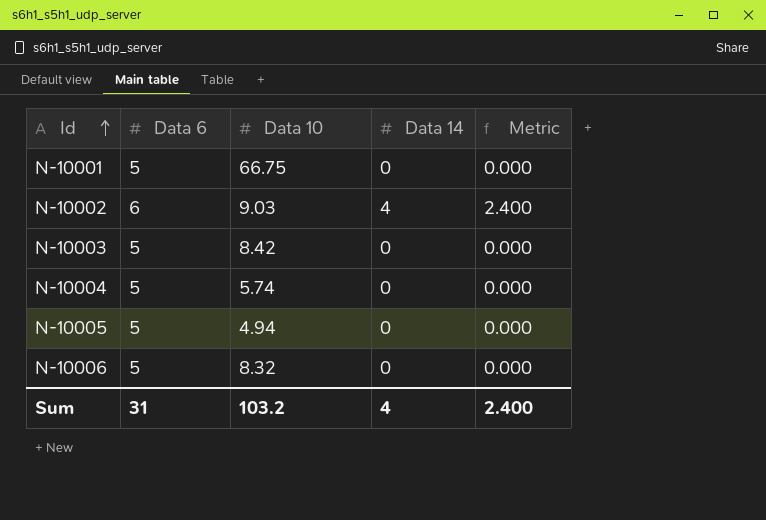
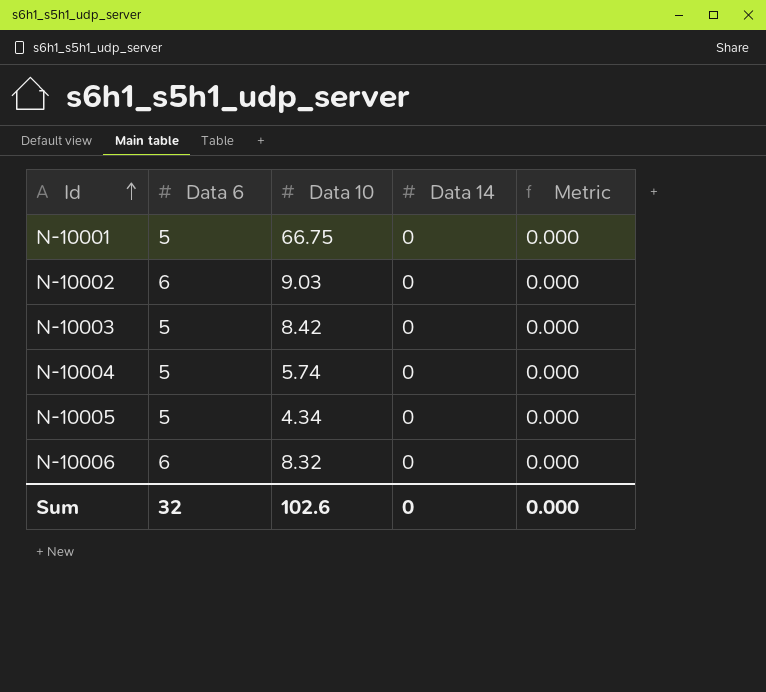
N-10002 | Data 14: 4 -> 0
N-10002 | Metric: 2.400 -> 0.000
N-10005 | Data 10: 4.94 -> 4.34
N-10006 | Data 6: 5 -> 6
Sum | Data 6: 31 -> 32
Sum | Data 10: 103.2 -> 102.6
Sum | Data 14: 4 -> 0
Sum | Metric: 2.400 -> 0.000

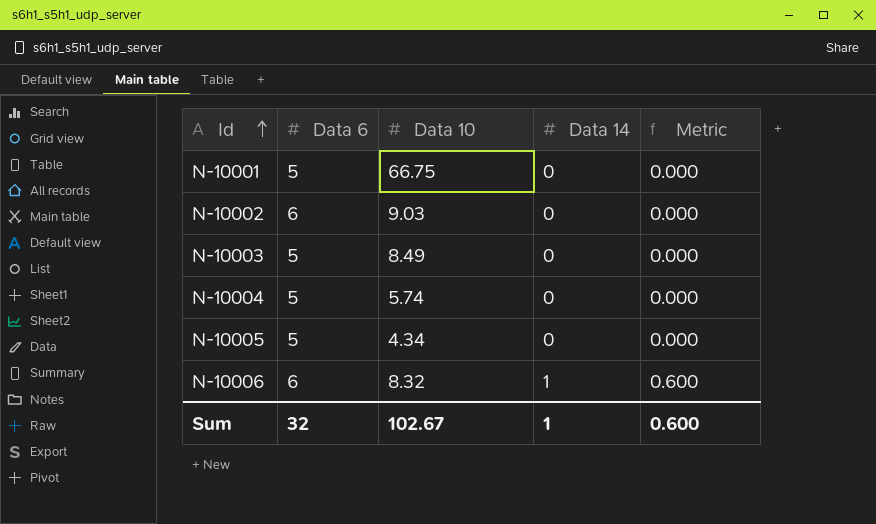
N-10003 | Data 10: 8.42 -> 8.49
N-10006 | Data 14: 0 -> 1
N-10006 | Metric: 0.000 -> 0.600
Sum | Data 10: 102.6 -> 102.67
Sum | Data 14: 0 -> 1
Sum | Metric: 0.000 -> 0.600

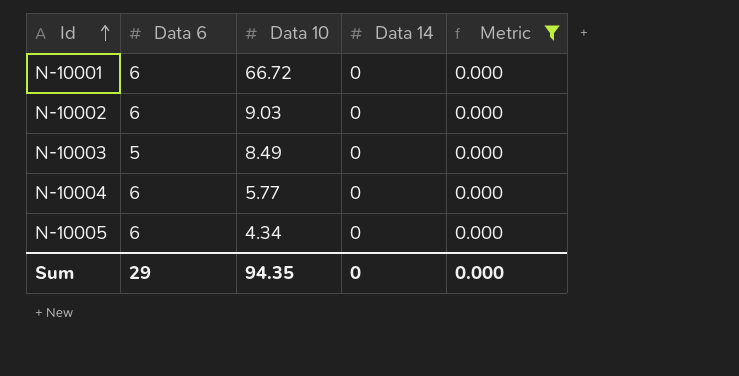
filter: none -> Metric = 0.000
N-10001 | Data 6: 5 -> 6
N-10001 | Data 10: 66.75 -> 66.72
N-10004 | Data 6: 5 -> 6
N-10004 | Data 10: 5.74 -> 5.77
N-10005 | Data 6: 5 -> 6
Sum | Data 6: 32 -> 29
Sum | Data 10: 102.67 -> 94.35
Sum | Data 14: 1 -> 0
Sum | Metric: 0.600 -> 0.000

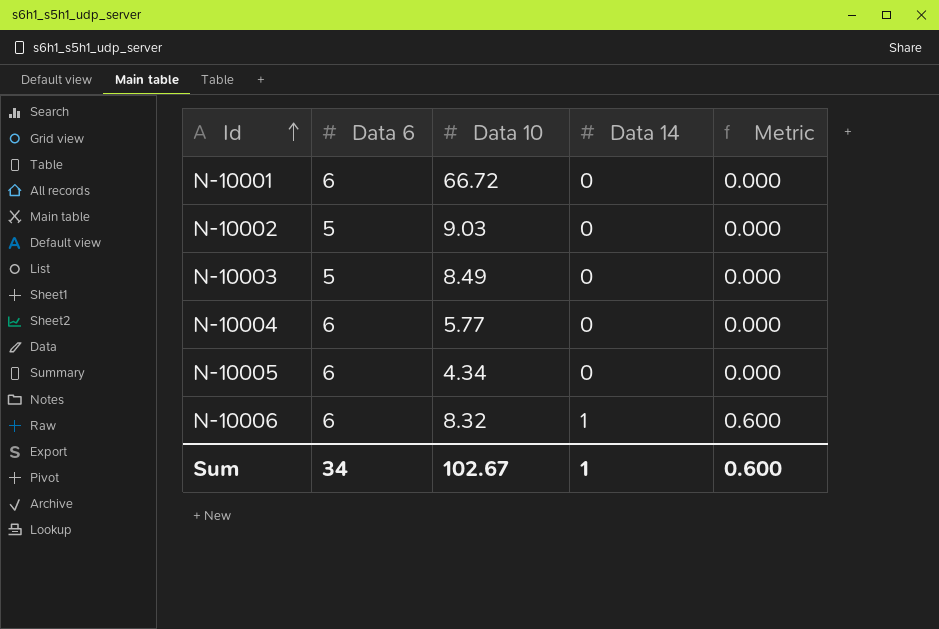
filter: Metric = 0.000 -> none
N-10002 | Data 6: 6 -> 5
Sum | Data 6: 29 -> 34
Sum | Data 10: 94.35 -> 102.67
Sum | Data 14: 0 -> 1
Sum | Metric: 0.000 -> 0.600

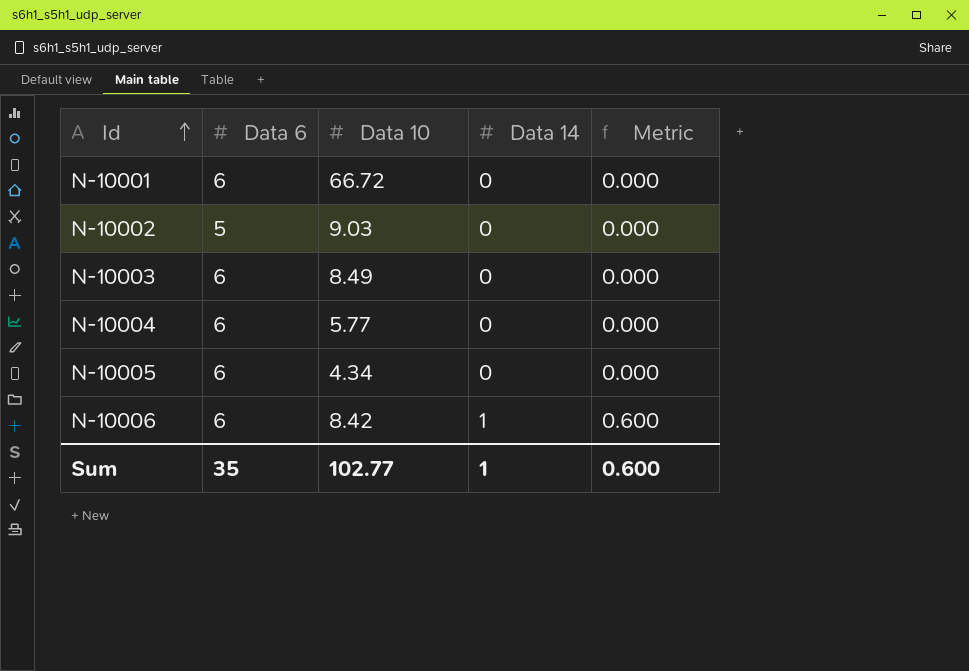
N-10003 | Data 6: 5 -> 6
N-10006 | Data 10: 8.32 -> 8.42
Sum | Data 6: 34 -> 35
Sum | Data 10: 102.67 -> 102.77

